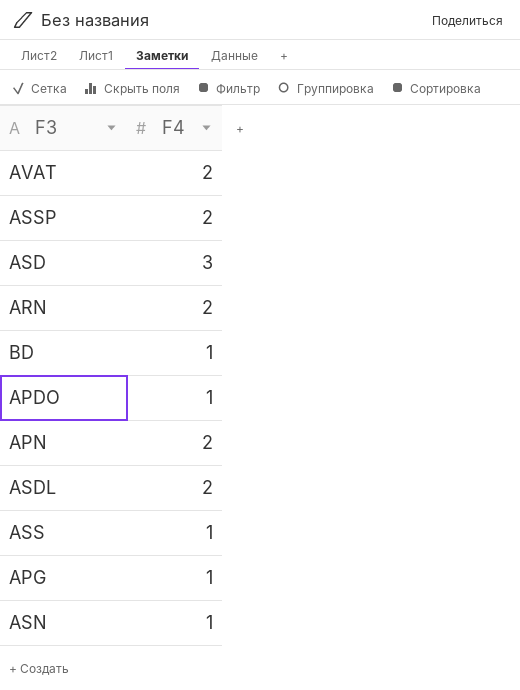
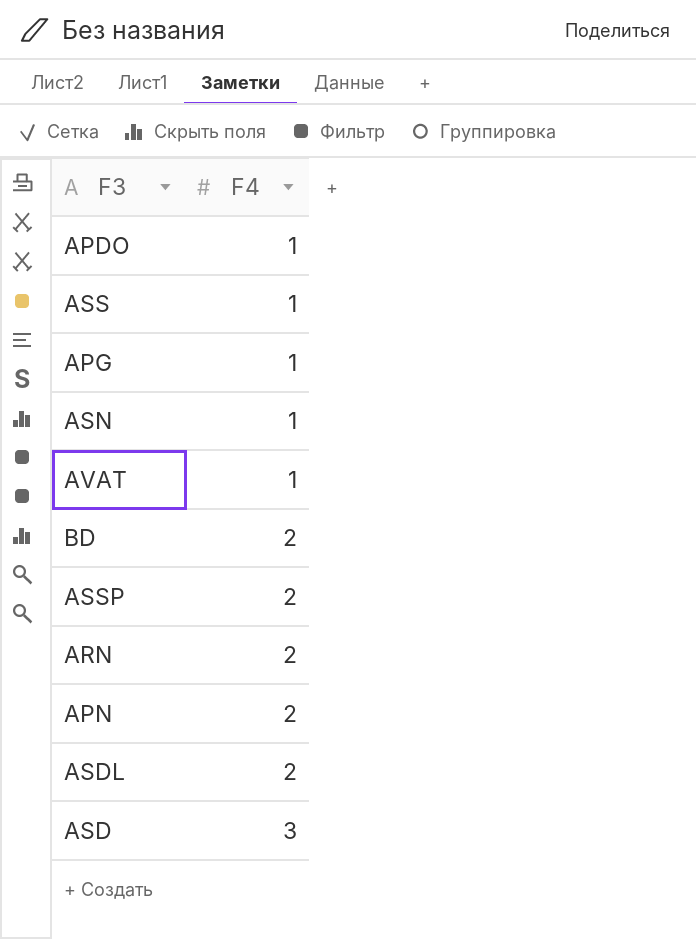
row order: none -> F4 ascending
AVAT | F4: 2 -> 1
BD | F4: 1 -> 2

